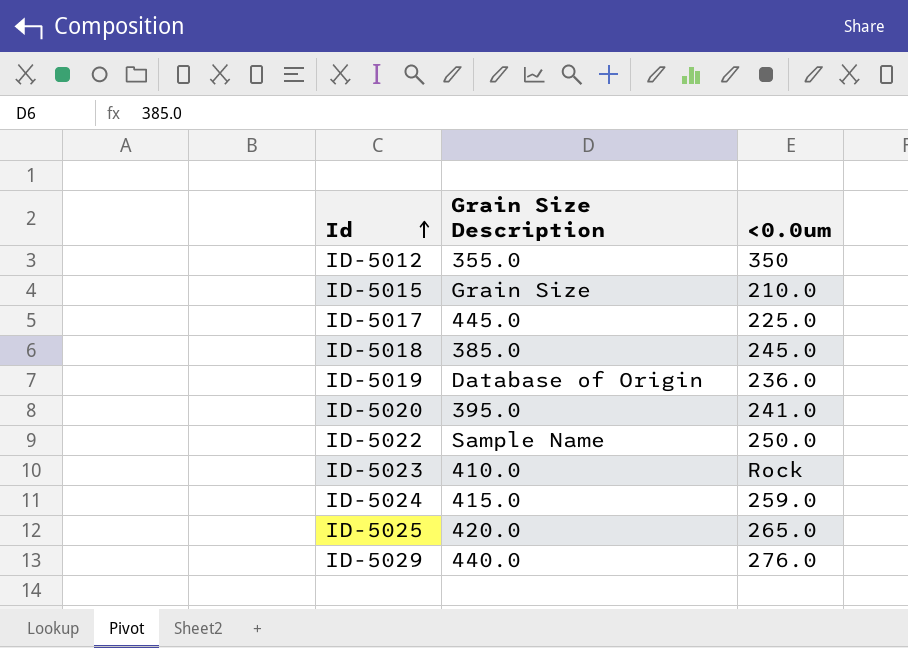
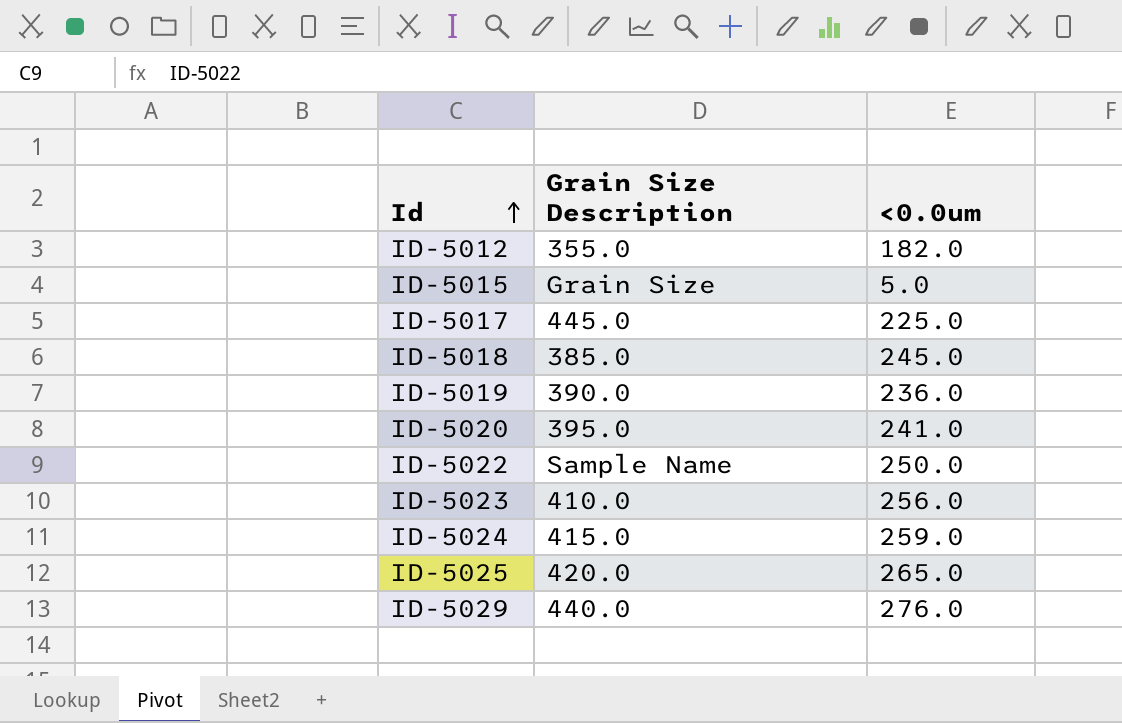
ID-5012 | <0.0um: 350 -> 182.0
ID-5015 | <0.0um: 210.0 -> 5.0
ID-5019 | Grain Size Description: Database of Origin -> 390.0
ID-5023 | <0.0um: Rock -> 256.0

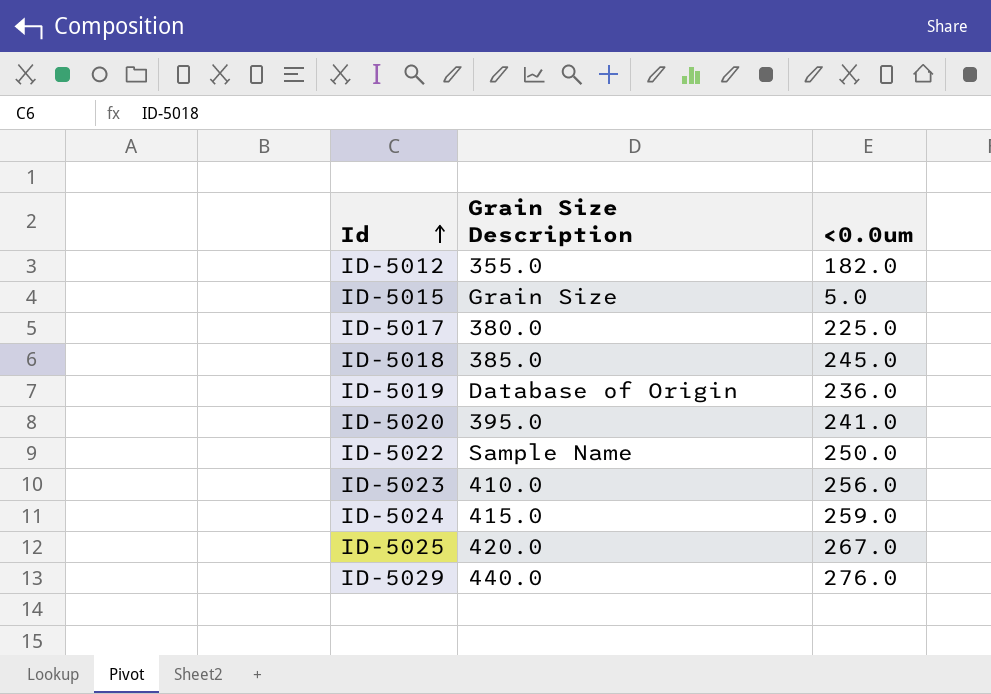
ID-5017 | Grain Size Description: 445.0 -> 380.0
ID-5019 | Grain Size Description: 390.0 -> Database of Origin
ID-5025 | <0.0um: 265.0 -> 267.0

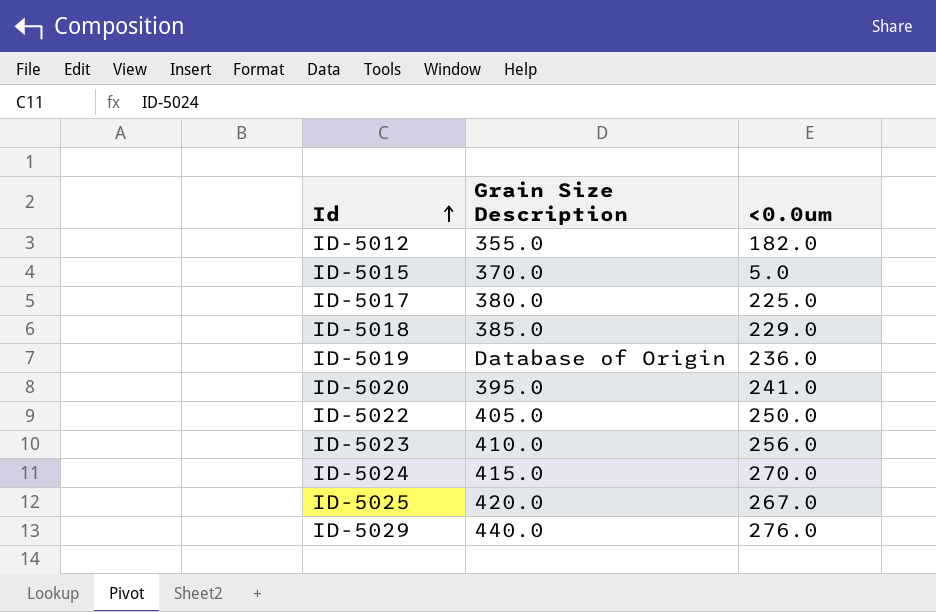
ID-5015 | Grain Size Description: Grain Size -> 370.0
ID-5018 | <0.0um: 245.0 -> 229.0
ID-5022 | Grain Size Description: Sample Name -> 405.0
ID-5024 | <0.0um: 259.0 -> 270.0

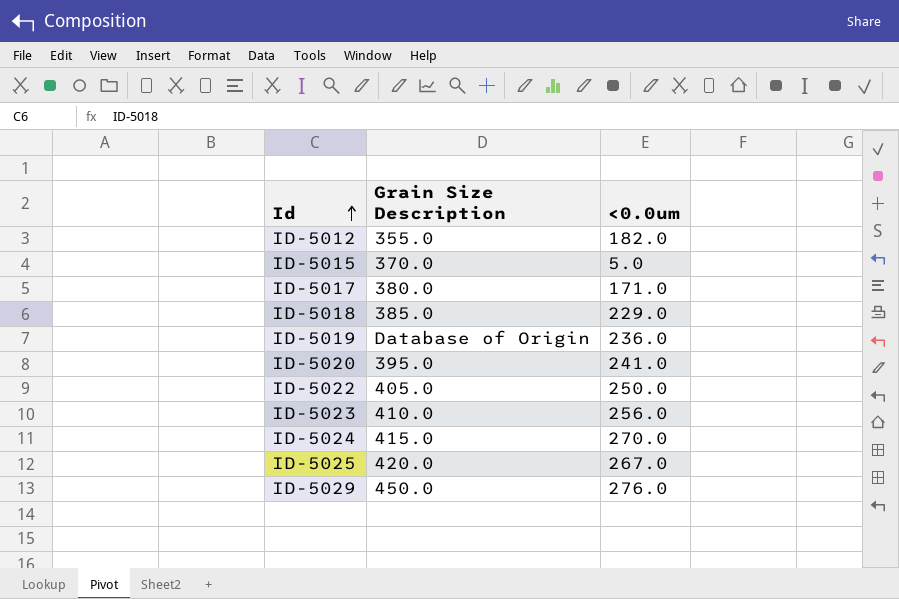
ID-5017 | <0.0um: 225.0 -> 171.0
ID-5029 | Grain Size Description: 440.0 -> 450.0

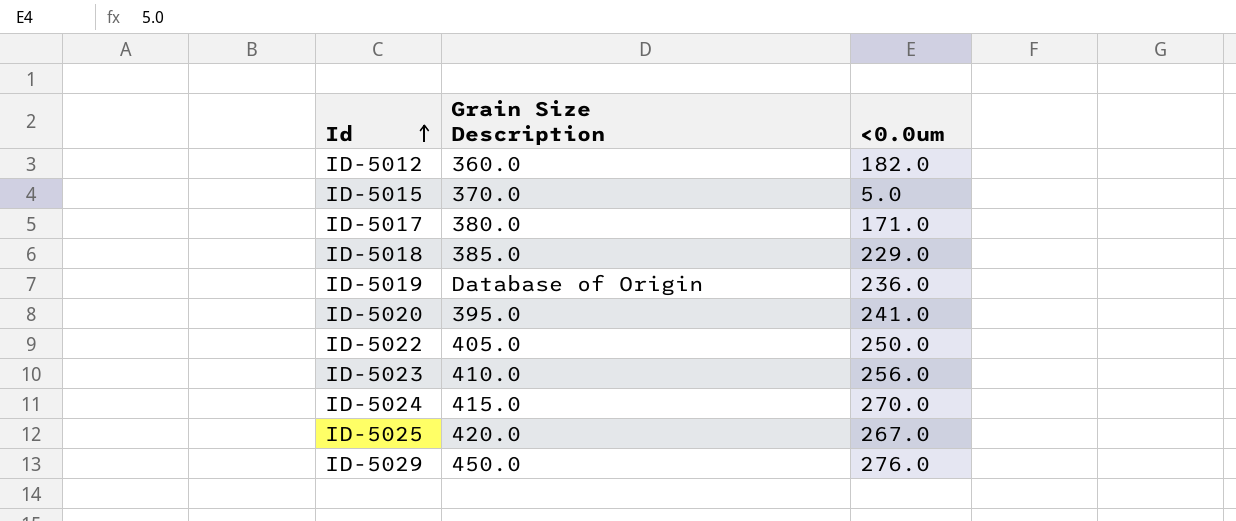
ID-5012 | Grain Size Description: 355.0 -> 360.0

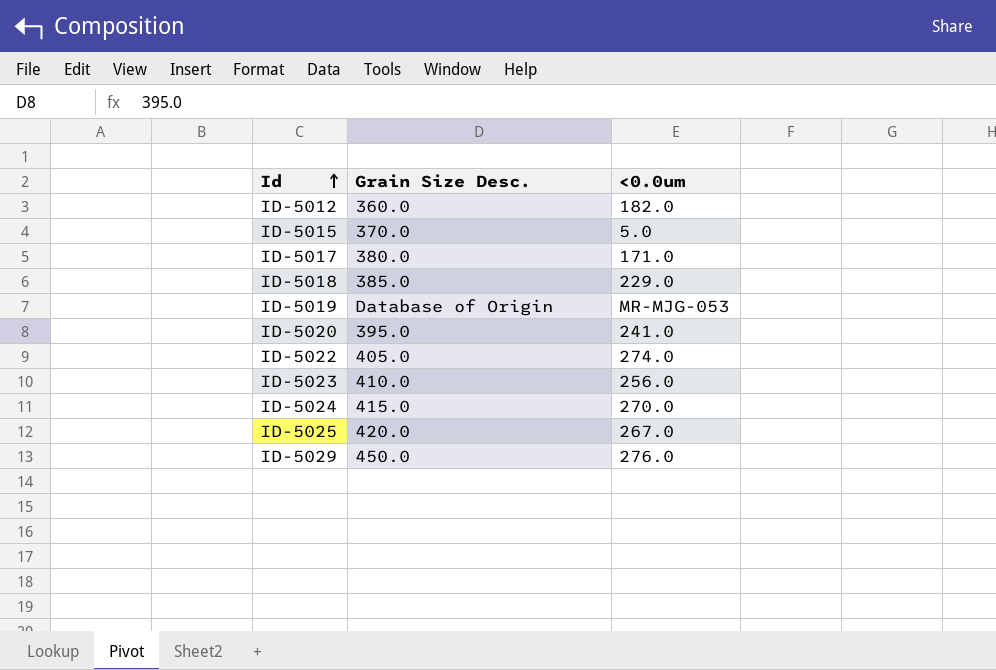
column name: Grain Size Description -> Grain Size Desc.
ID-5019 | <0.0um: 236.0 -> MR-MJG-053
ID-5022 | <0.0um: 250.0 -> 274.0

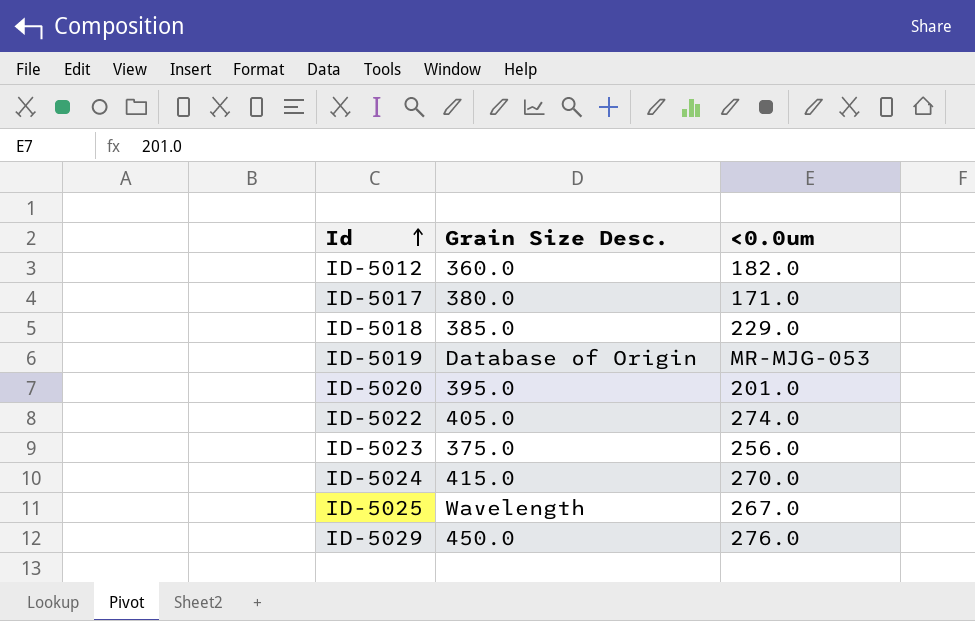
row ID-5015: 370.0 | 5.0 -> none
ID-5020 | <0.0um: 241.0 -> 201.0
ID-5023 | Grain Size Desc.: 410.0 -> 375.0
ID-5025 | Grain Size Desc.: 420.0 -> Wavelength

